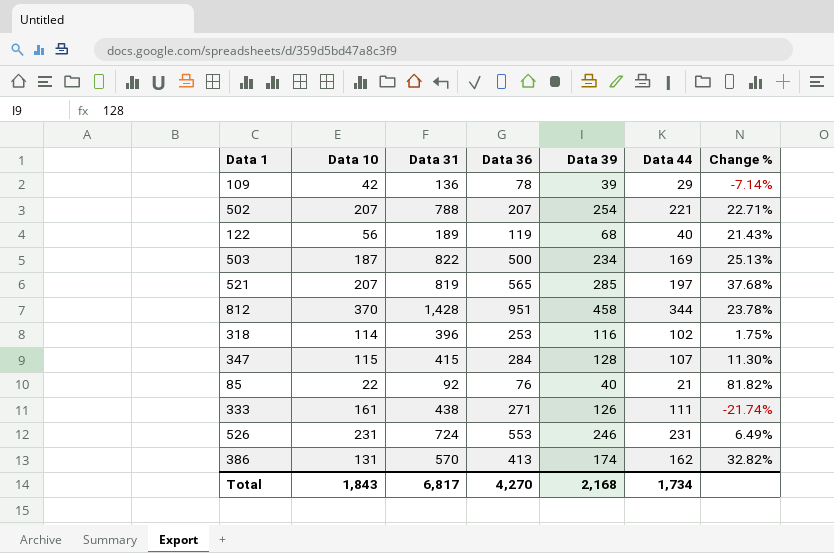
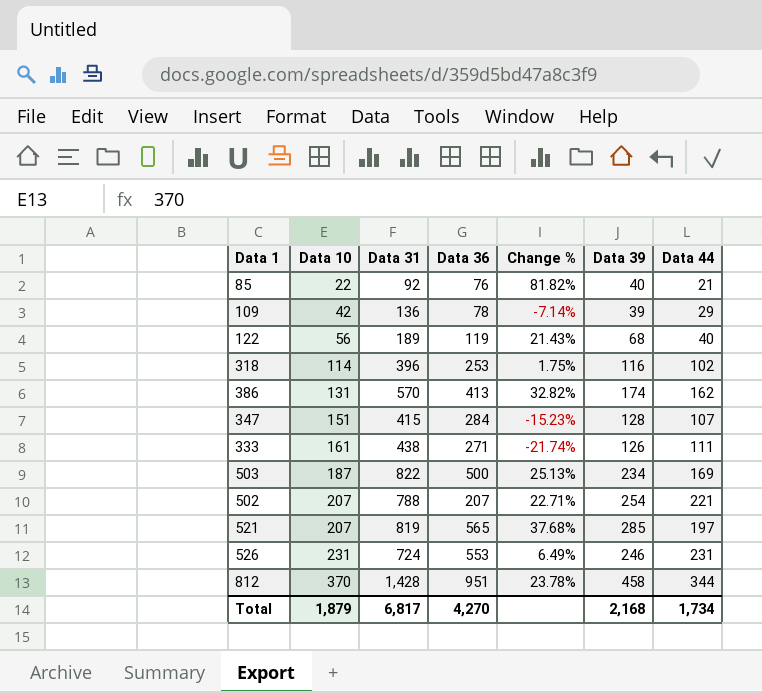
row order: none -> Data 10 ascending
column Change % | position: 7 -> 5
347 | Data 10: 115 -> 151
347 | Change %: 11.30% -> -15.23%
Total | Data 10: 1,843 -> 1,879

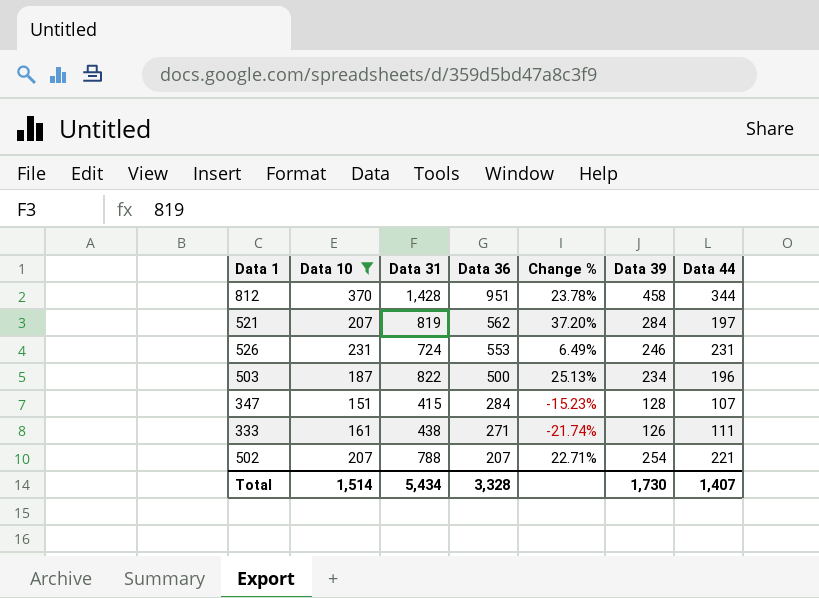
filter: none -> Data 10 >= 151
row order: Data 10 ascending -> Data 36 descending
521 | Data 36: 565 -> 562
521 | Change %: 37.68% -> 37.20%
521 | Data 39: 285 -> 284
503 | Data 44: 169 -> 196
Total | Data 10: 1,879 -> 1,514
Total | Data 31: 6,817 -> 5,434
Total | Data 36: 4,270 -> 3,328
Total | Data 39: 2,168 -> 1,730
Total | Data 44: 1,734 -> 1,407

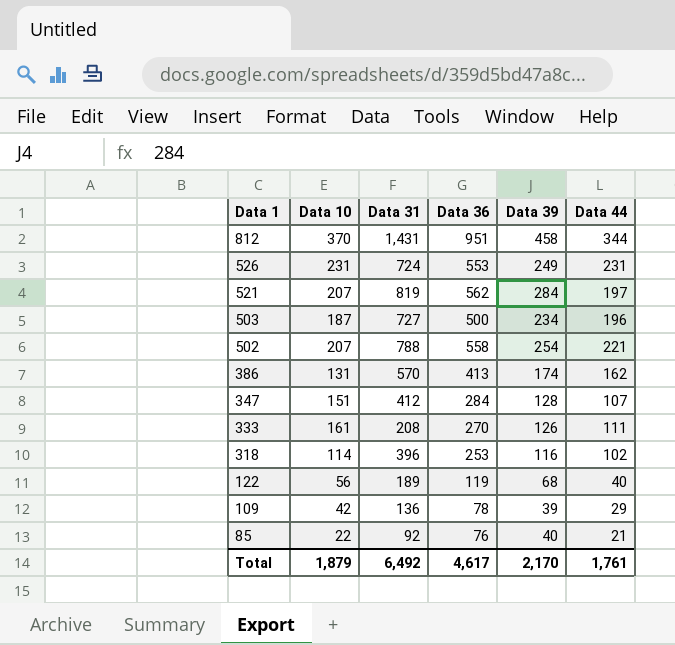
filter: Data 10 >= 151 -> none
row order: Data 36 descending -> Data 1 descending
column Change % | formula: ([Data 39] - [Data 10]) / [Data 10] -> none
812 | Data 31: 1,428 -> 1,431
526 | Data 39: 246 -> 249
503 | Data 31: 822 -> 727
502 | Data 36: 207 -> 558
347 | Data 31: 415 -> 412
333 | Data 31: 438 -> 208
333 | Data 36: 271 -> 270
Total | Data 10: 1,514 -> 1,879
Total | Data 31: 5,434 -> 6,492
Total | Data 36: 3,328 -> 4,617
Total | Data 39: 1,730 -> 2,170
Total | Data 44: 1,407 -> 1,761

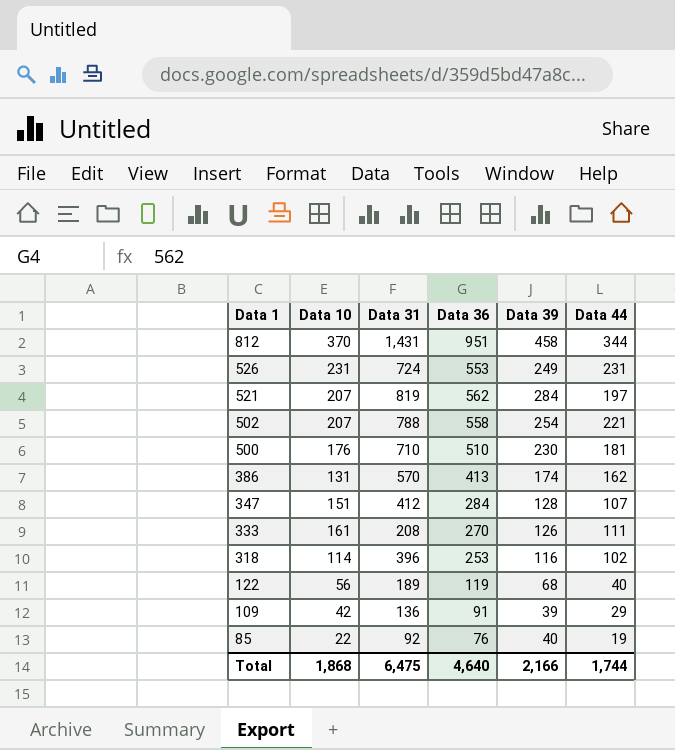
row 503: 187 | 727 | 500 | 234 | 196 -> none
row 500: none -> 176 | 710 | 510 | 230 | 181
109 | Data 36: 78 -> 91
85 | Data 44: 21 -> 19
Total | Data 10: 1,879 -> 1,868
Total | Data 31: 6,492 -> 6,475
Total | Data 36: 4,617 -> 4,640
Total | Data 39: 2,170 -> 2,166
Total | Data 44: 1,761 -> 1,744

